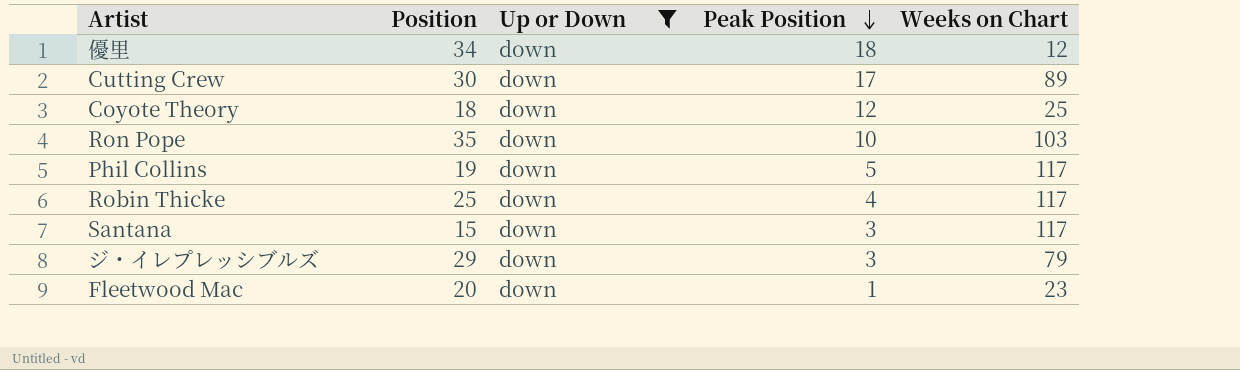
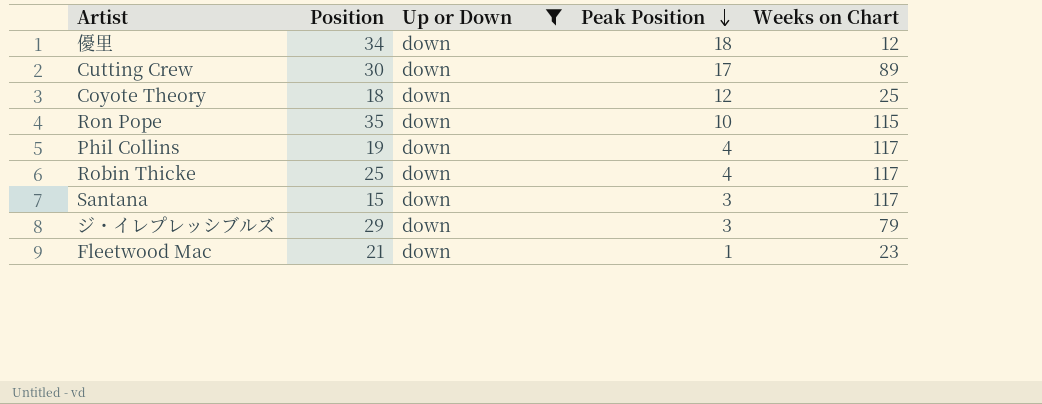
Ron Pope | Weeks on Chart: 103 -> 115
Phil Collins | Peak Position: 5 -> 4
Fleetwood Mac | Position: 20 -> 21

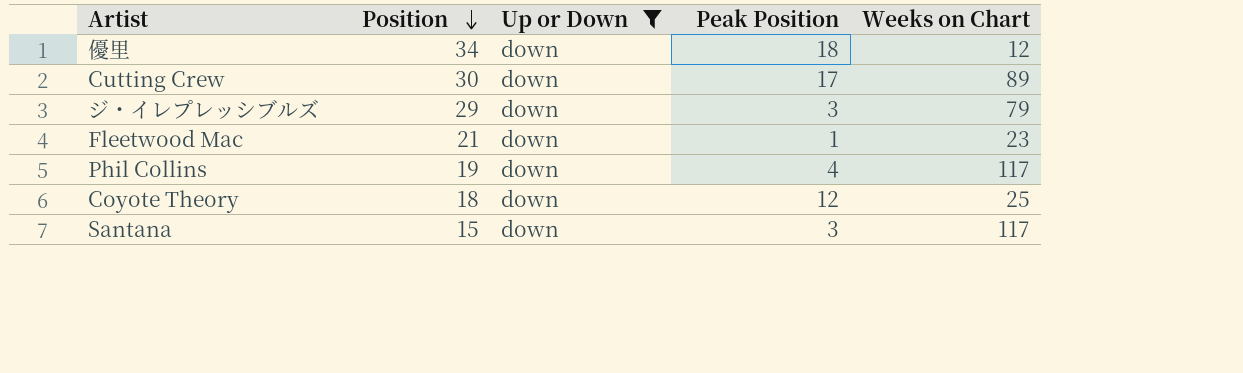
row order: Peak Position descending -> Position descending
row Ron Pope: 35 | down | 10 | 115 -> none
row Robin Thicke: 25 | down | 4 | 117 -> none

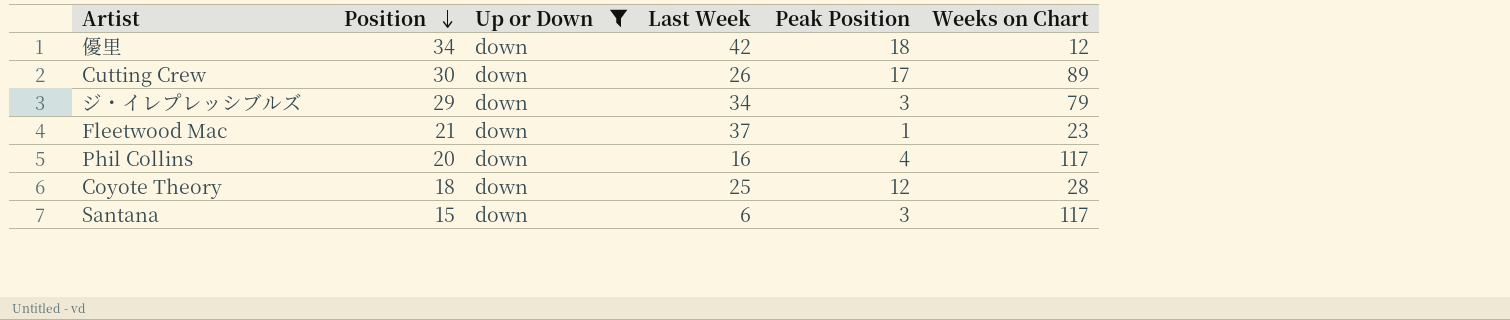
column Last Week | position: none -> 4
Phil Collins | Position: 19 -> 20
Coyote Theory | Weeks on Chart: 25 -> 28

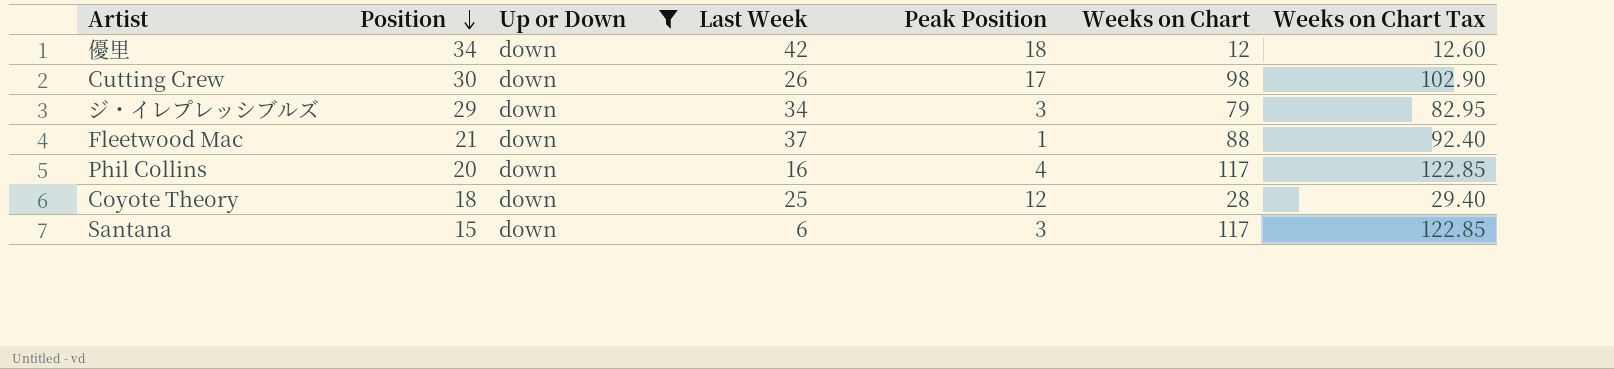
column Weeks on Chart Tax | formula: none -> [Weeks on Chart] * 1.05
Cutting Crew | Weeks on Chart: 89 -> 98
Fleetwood Mac | Weeks on Chart: 23 -> 88

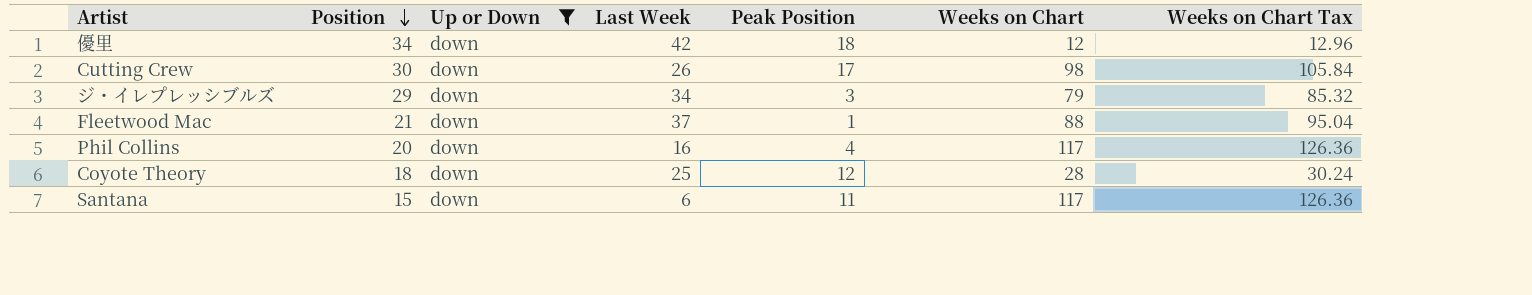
column Weeks on Chart Tax | formula: [Weeks on Chart] * 1.05 -> [Weeks on Chart] * 1.08
Santana | Peak Position: 3 -> 11

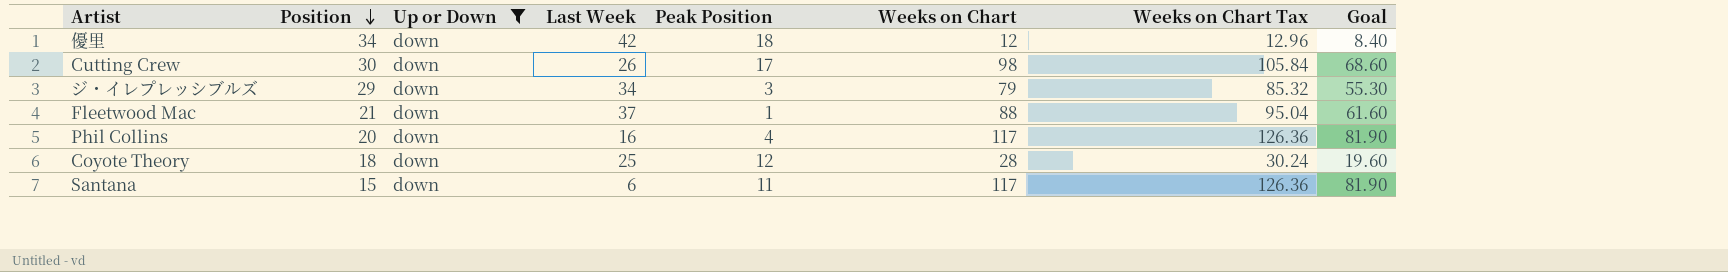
column Goal | formula: none -> [Weeks on Chart] * 0.7

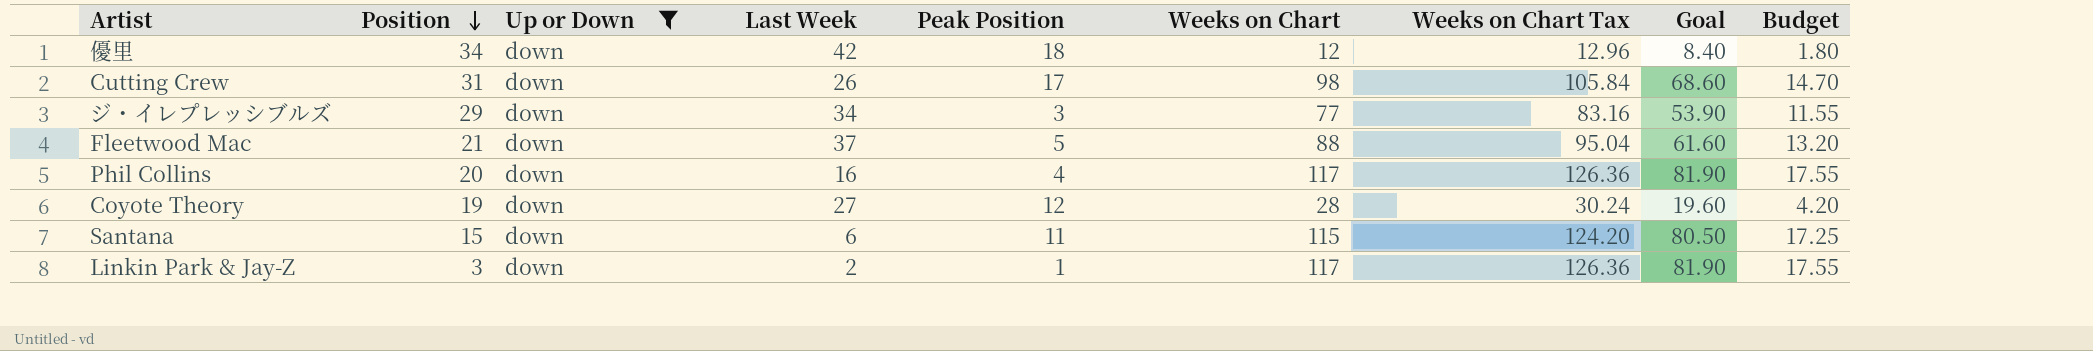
column Budget | formula: none -> [Weeks on Chart] * 0.15
Cutting Crew | Position: 30 -> 31
ジ・イレプレッシブルズ | Weeks on Chart: 79 -> 77
ジ・イレプレッシブルズ | Weeks on Chart Tax: 85.32 -> 83.16
ジ・イレプレッシブルズ | Goal: 55.30 -> 53.90
Fleetwood Mac | Peak Position: 1 -> 5
Coyote Theory | Position: 18 -> 19
Coyote Theory | Last Week: 25 -> 27
Santana | Weeks on Chart: 117 -> 115
Santana | Weeks on Chart Tax: 126.36 -> 124.20
Santana | Goal: 81.90 -> 80.50
row Linkin Park & Jay-Z: none -> 3 | down | 2 | 1 | 117 | 126.36 | 81.90 | 17.55

